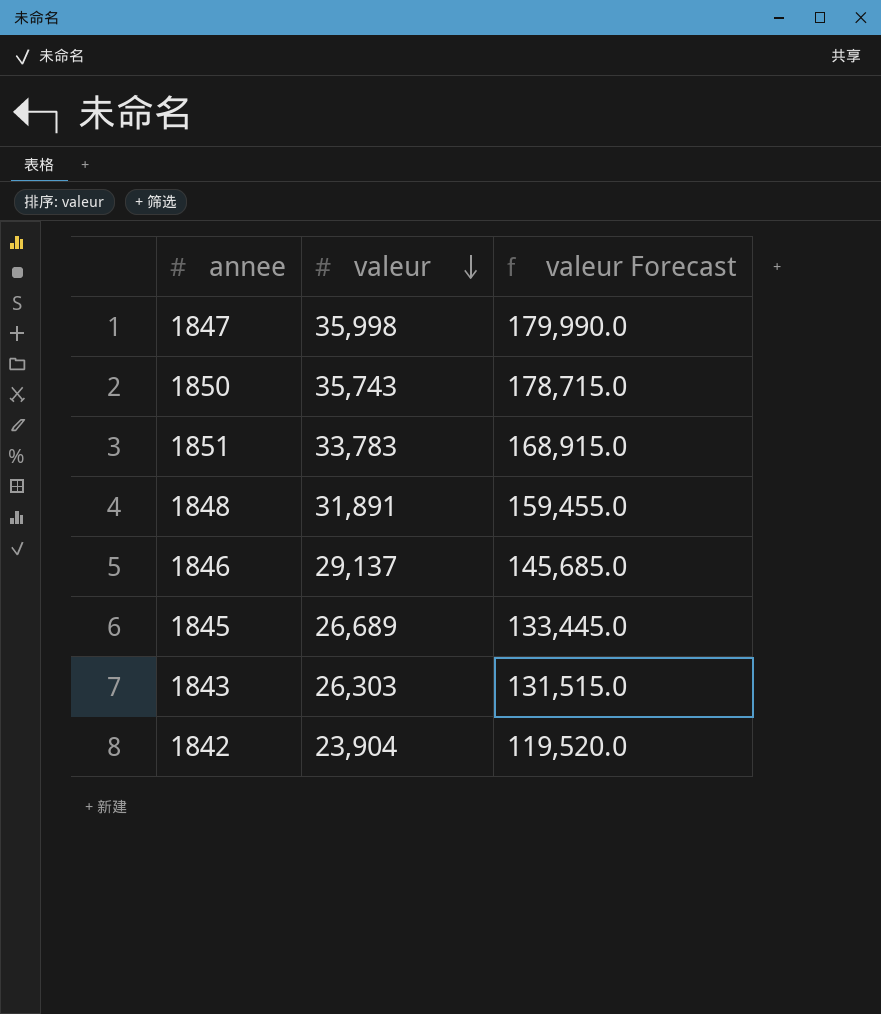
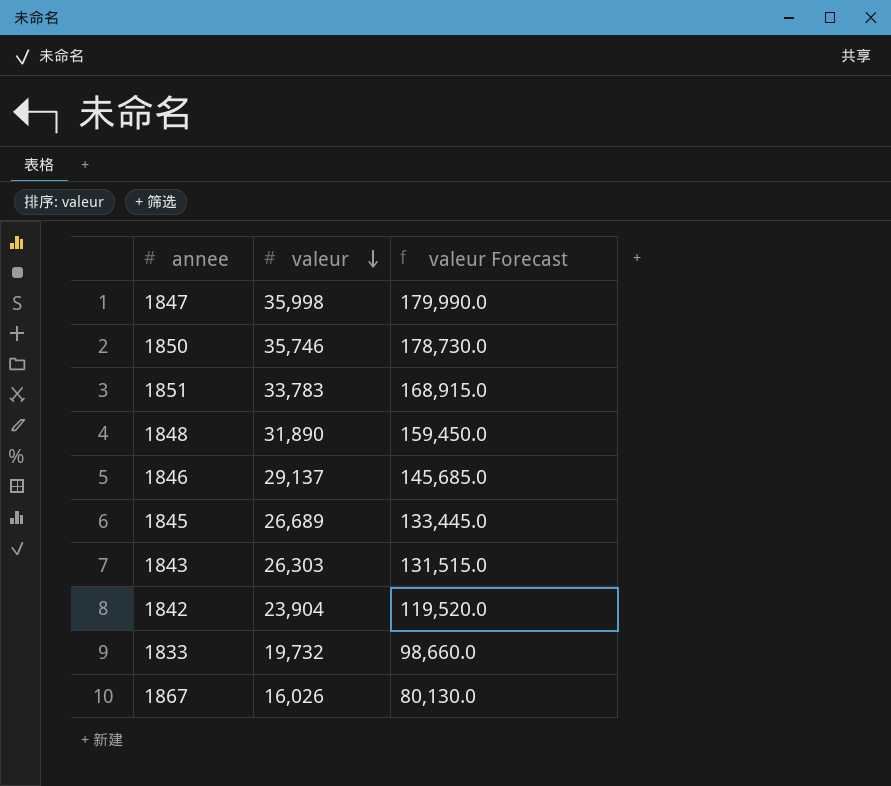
1850 | valeur: 35,743 -> 35,746
1850 | valeur Forecast: 178,715.0 -> 178,730.0
1848 | valeur: 31,891 -> 31,890
1848 | valeur Forecast: 159,455.0 -> 159,450.0
row 1833: none -> 19,732 | 98,660.0
row 1867: none -> 16,026 | 80,130.0

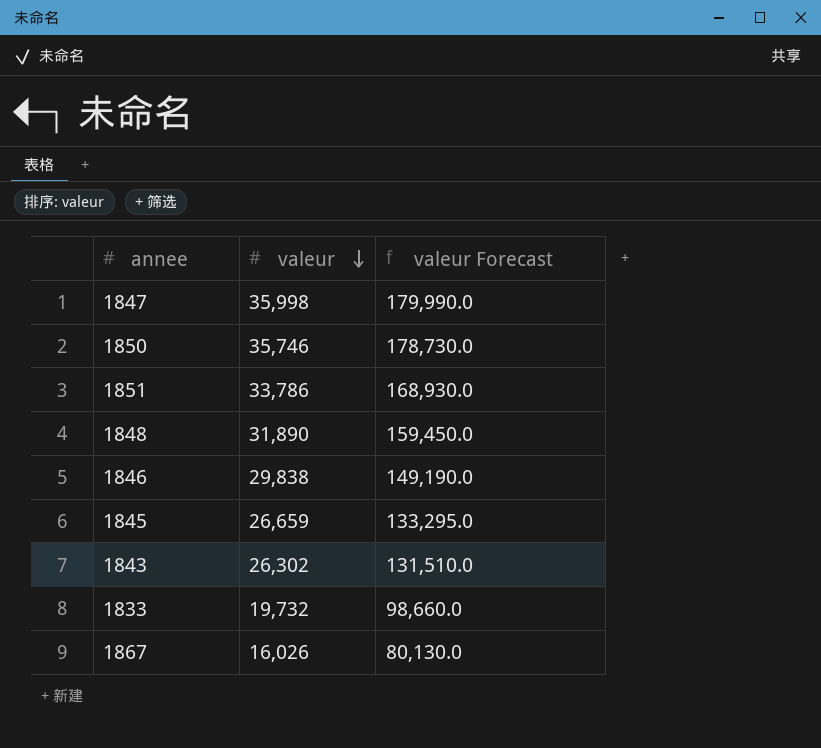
row 1842: 23,904 | 119,520.0 -> none
1851 | valeur: 33,783 -> 33,786
1851 | valeur Forecast: 168,915.0 -> 168,930.0
1846 | valeur: 29,137 -> 29,838
1846 | valeur Forecast: 145,685.0 -> 149,190.0
1845 | valeur: 26,689 -> 26,659
1845 | valeur Forecast: 133,445.0 -> 133,295.0
1843 | valeur: 26,303 -> 26,302
1843 | valeur Forecast: 131,515.0 -> 131,510.0

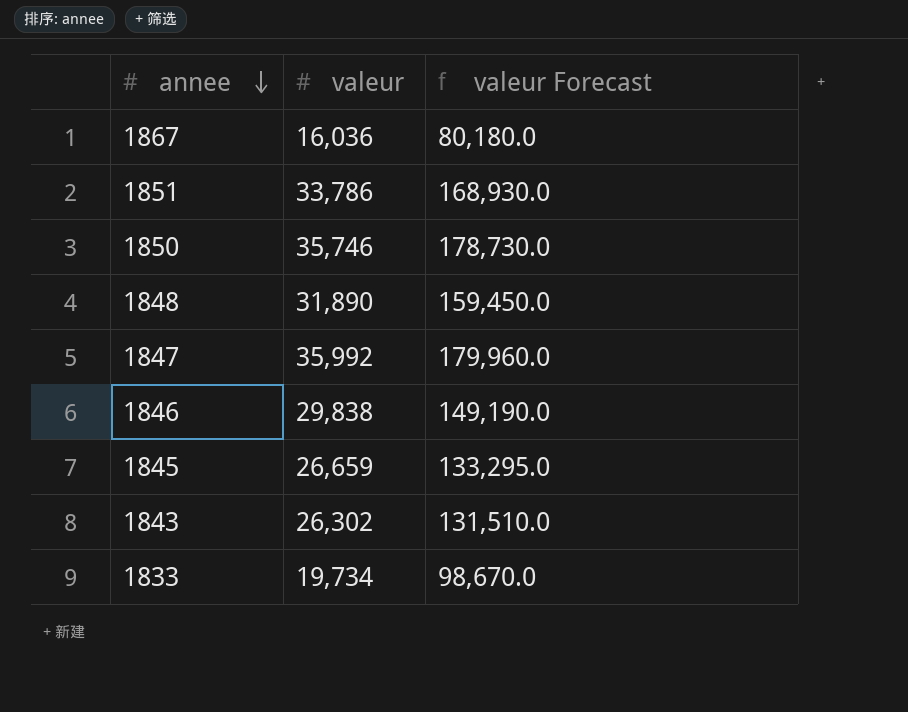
row order: valeur descending -> annee descending
1867 | valeur: 16,026 -> 16,036
1867 | valeur Forecast: 80,130.0 -> 80,180.0
1847 | valeur: 35,998 -> 35,992
1847 | valeur Forecast: 179,990.0 -> 179,960.0
1833 | valeur: 19,732 -> 19,734
1833 | valeur Forecast: 98,660.0 -> 98,670.0

